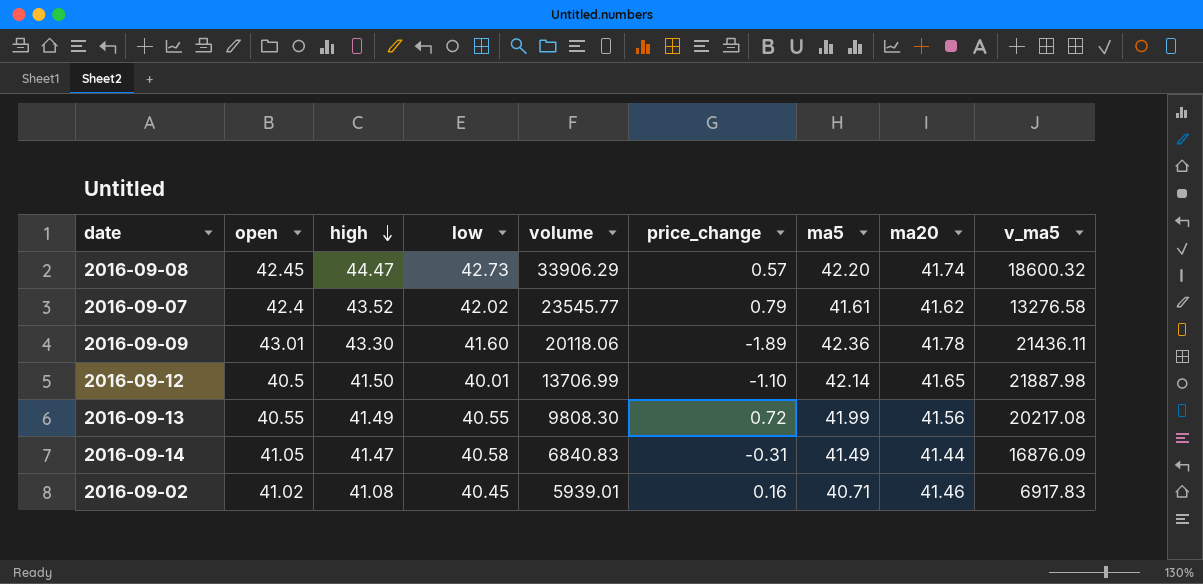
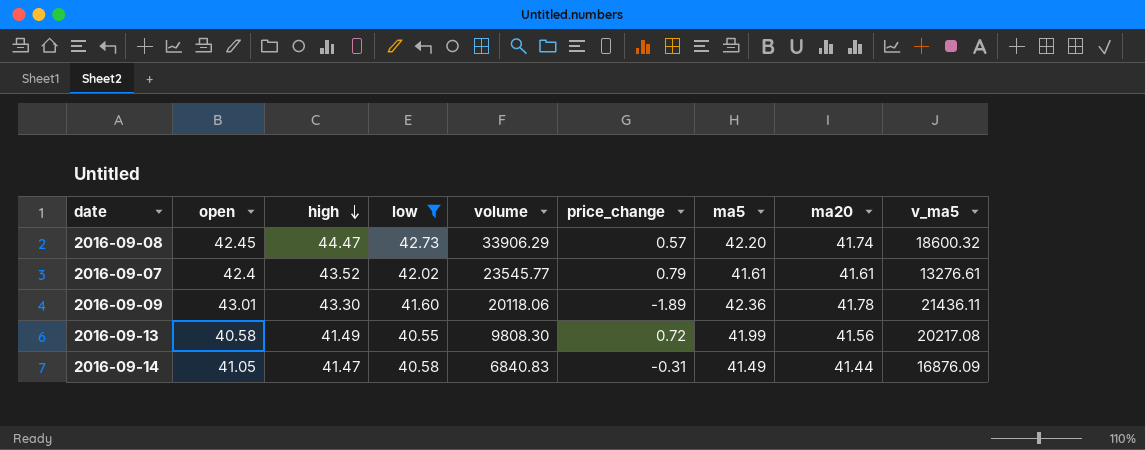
filter: none -> low >= 40.55
2016-09-07 | ma20: 41.62 -> 41.61
2016-09-07 | v_ma5: 13276.58 -> 13276.61
2016-09-13 | open: 40.55 -> 40.58

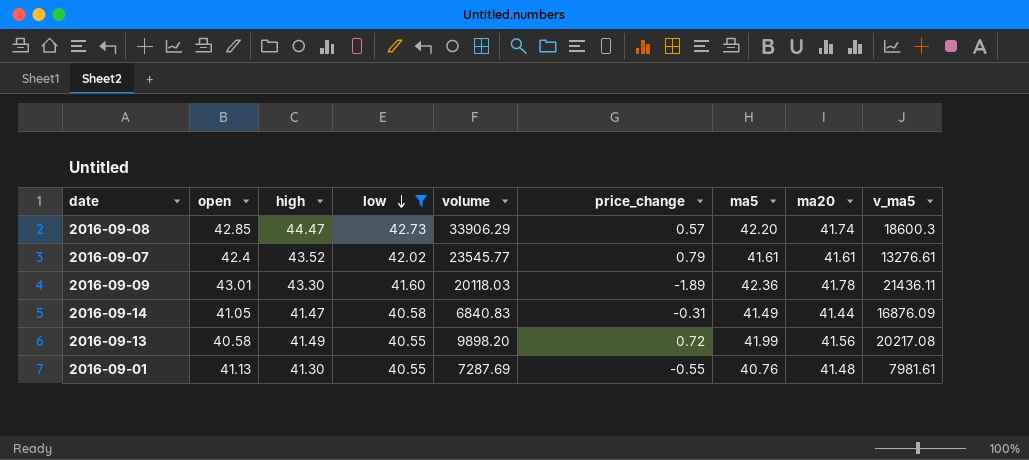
row order: high descending -> low descending
2016-09-08 | open: 42.45 -> 42.85
2016-09-08 | v_ma5: 18600.32 -> 18600.3
2016-09-09 | volume: 20118.06 -> 20118.03
2016-09-13 | volume: 9808.30 -> 9898.20
row 2016-09-01: none -> 41.13 | 41.30 | 40.55 | 7287.69 | -0.55 | 40.76 | 41.48 | 7981.61

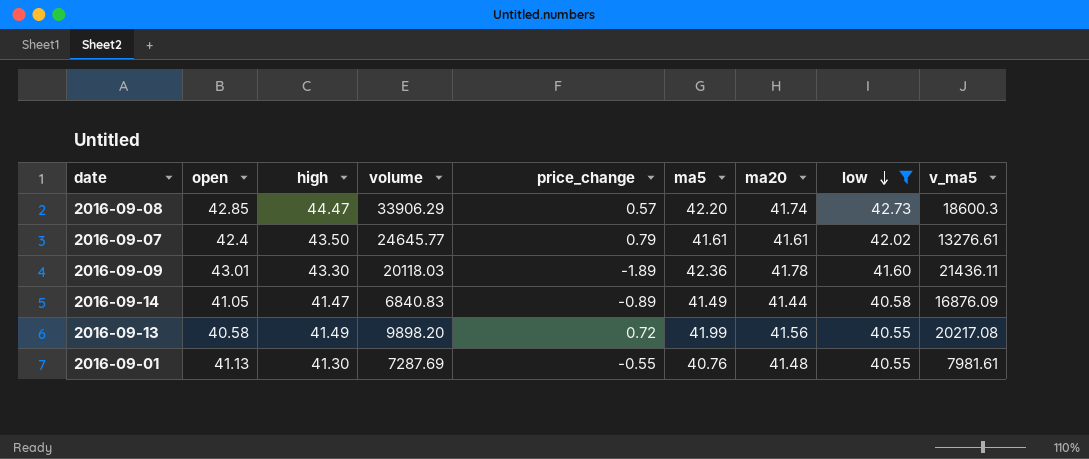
column low | position: 4 -> 8
2016-09-07 | high: 43.52 -> 43.50
2016-09-07 | volume: 23545.77 -> 24645.77
2016-09-14 | price_change: -0.31 -> -0.89

